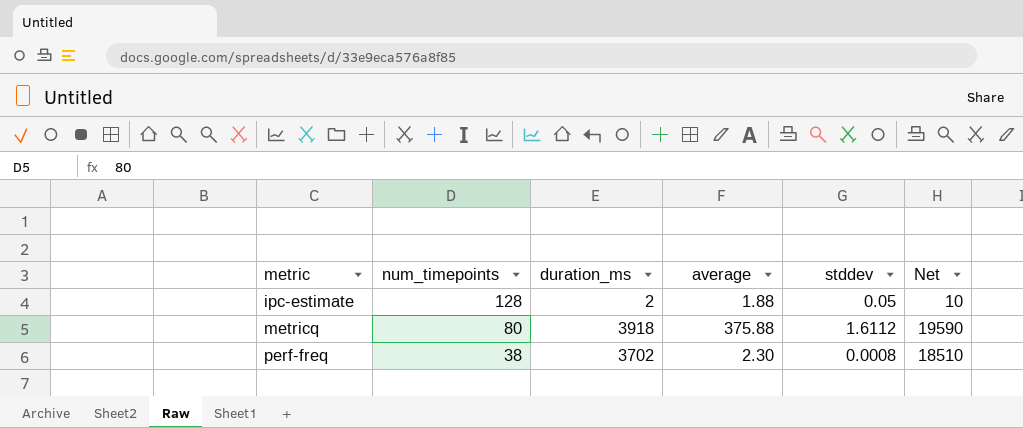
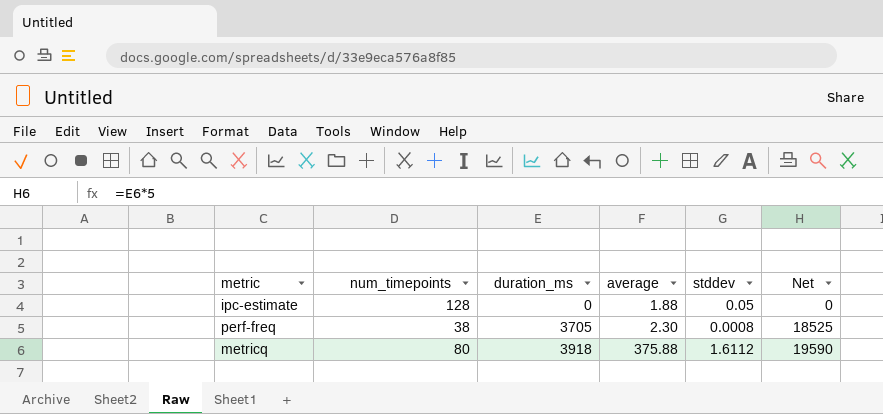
row order: metric ascending -> duration_ms ascending
ipc-estimate | duration_ms: 2 -> 0
ipc-estimate | Net: 10 -> 0
perf-freq | duration_ms: 3702 -> 3705
perf-freq | Net: 18510 -> 18525

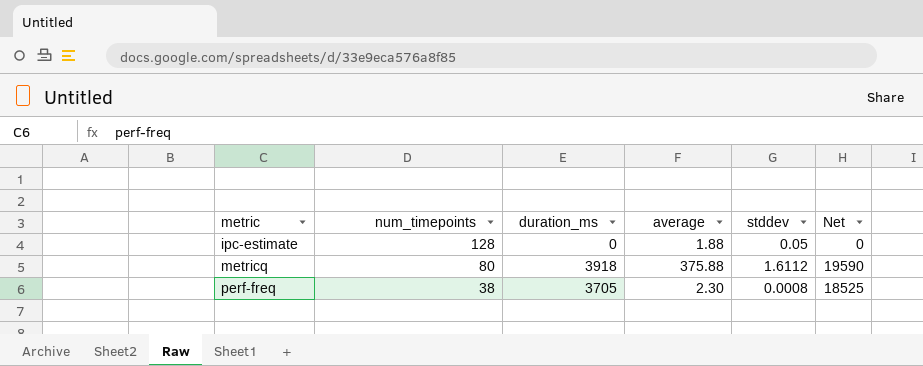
row order: duration_ms ascending -> metric ascending

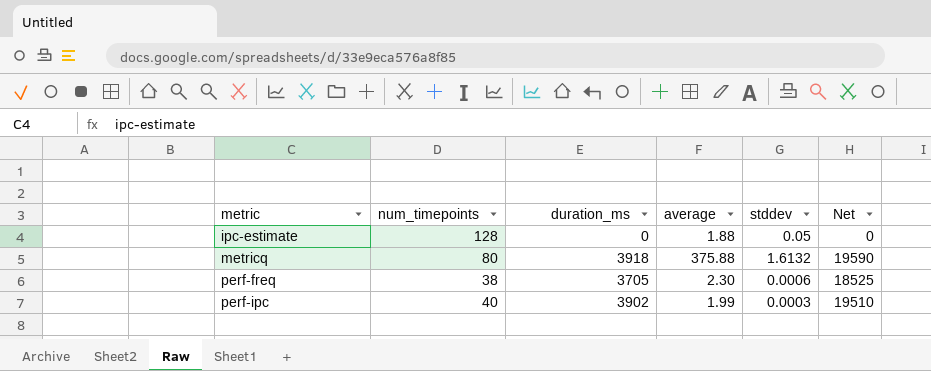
metricq | stddev: 1.6112 -> 1.6132
perf-freq | stddev: 0.0008 -> 0.0006
row perf-ipc: none -> 40 | 3902 | 1.99 | 0.0003 | 19510

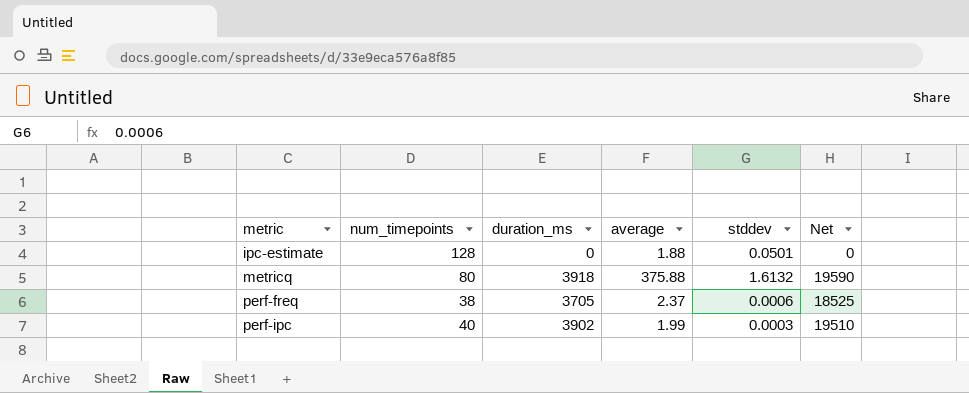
ipc-estimate | stddev: 0.05 -> 0.0501
perf-freq | average: 2.30 -> 2.37

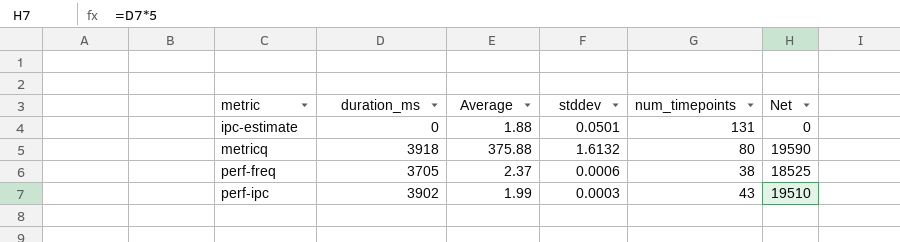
column name: average -> Average
column num_timepoints | position: 2 -> 5
ipc-estimate | num_timepoints: 128 -> 131
perf-ipc | num_timepoints: 40 -> 43

